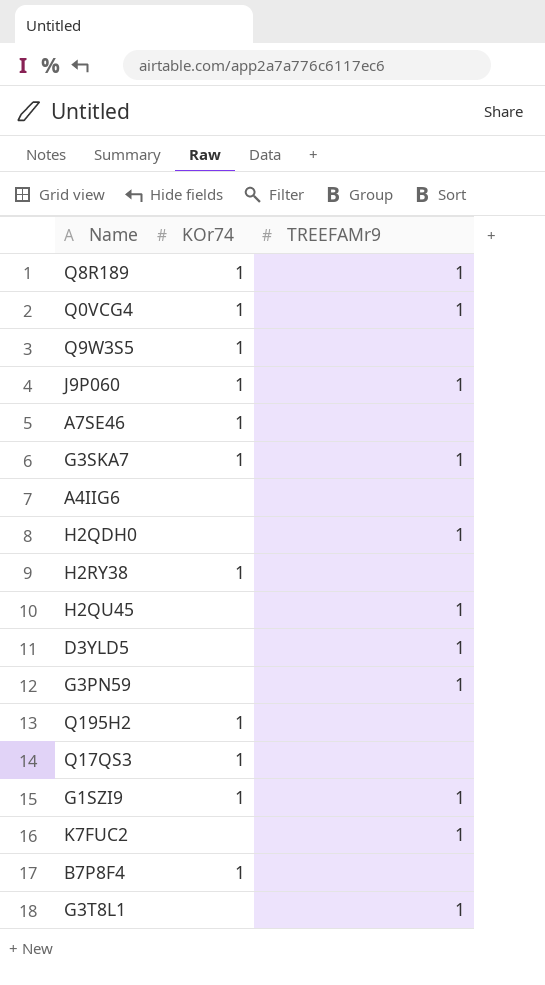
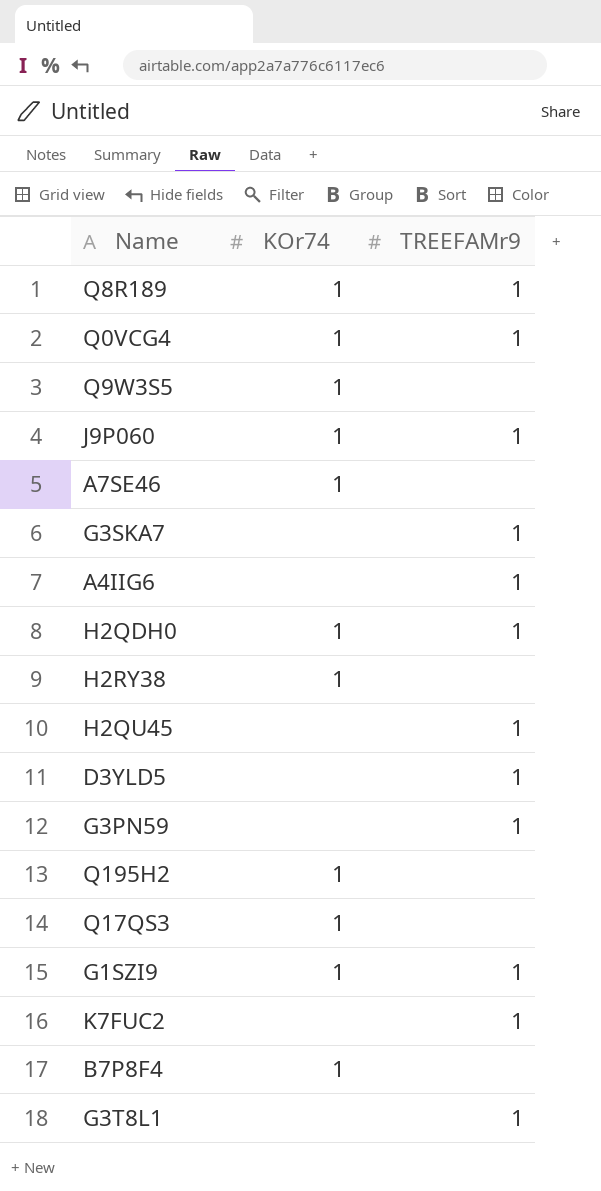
G3SKA7 | KOr74: 1 -> none
A4IIG6 | TREEFAMr9: none -> 1
H2QDH0 | KOr74: none -> 1

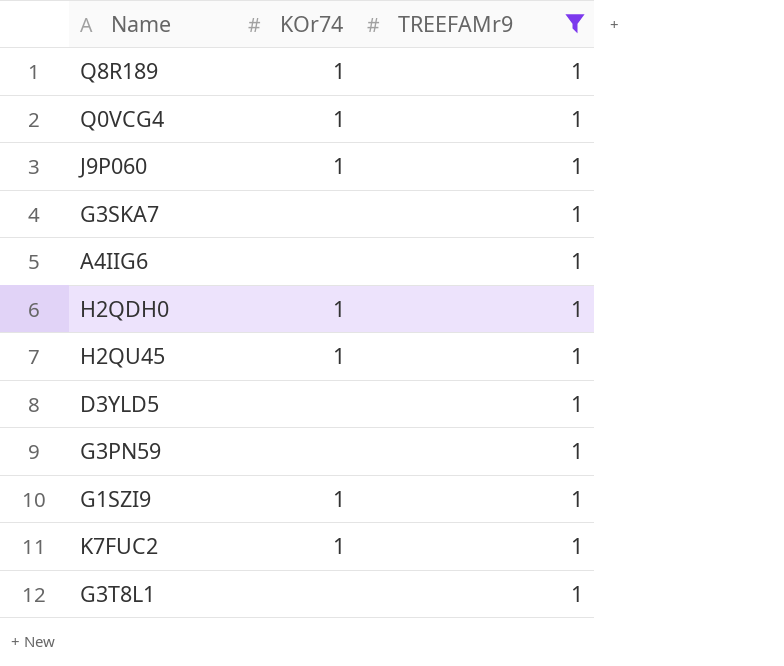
filter: none -> TREEFAMr9 = 1
H2QU45 | KOr74: none -> 1
K7FUC2 | KOr74: none -> 1

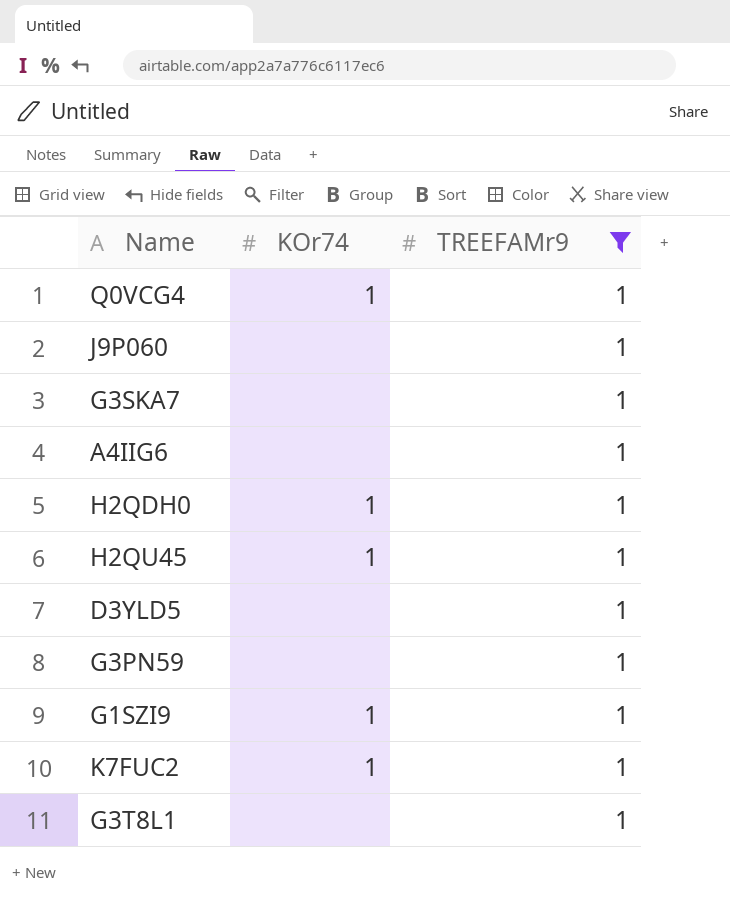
row Q8R189: 1 | 1 -> none
J9P060 | KOr74: 1 -> none

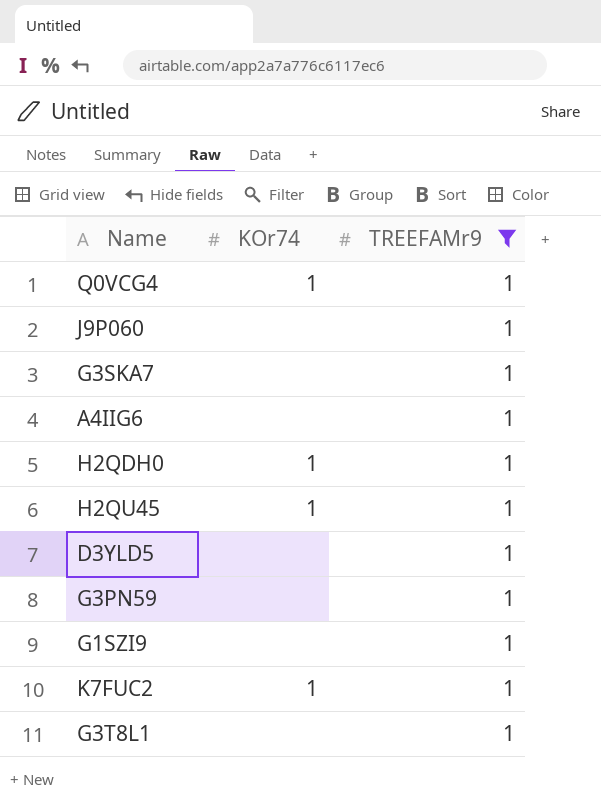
G1SZI9 | KOr74: 1 -> none

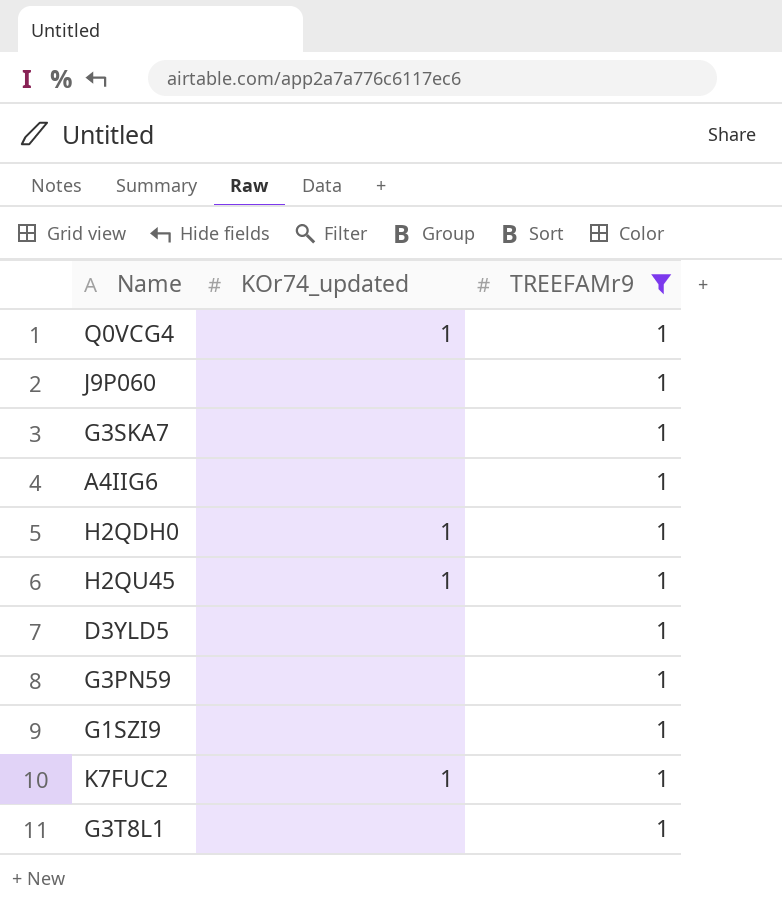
column name: KOr74 -> KOr74_updated

